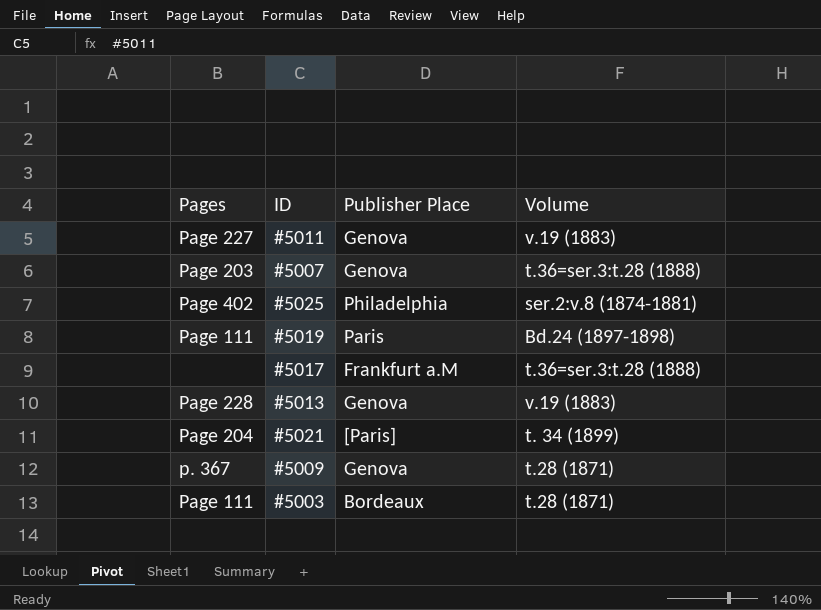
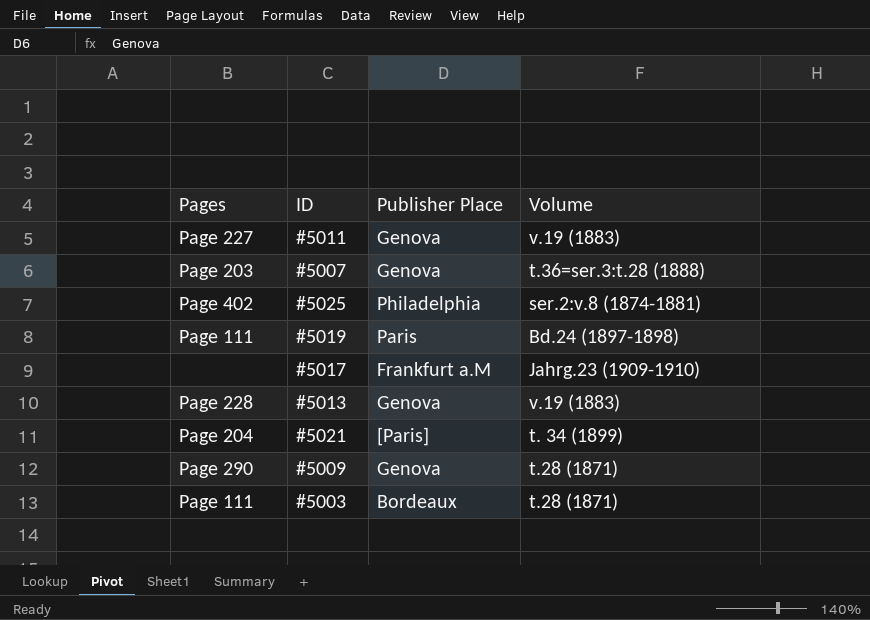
#5017 | Volume: t.36=ser.3:t.28 (1888) -> Jahrg.23 (1909-1910)
#5009 | Pages: p. 367 -> Page 290

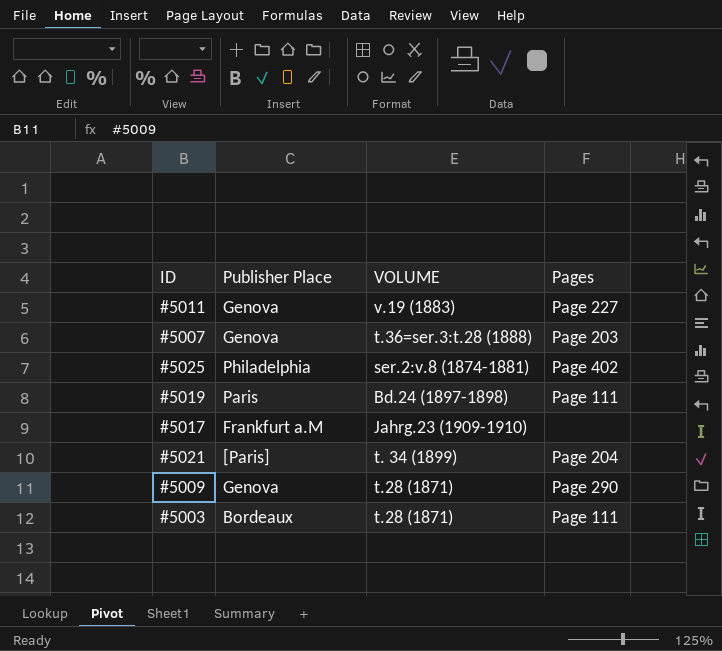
column name: Volume -> VOLUME
column Pages | position: 1 -> 4
row #5013: Page 228 | Genova | v.19 (1883) -> none

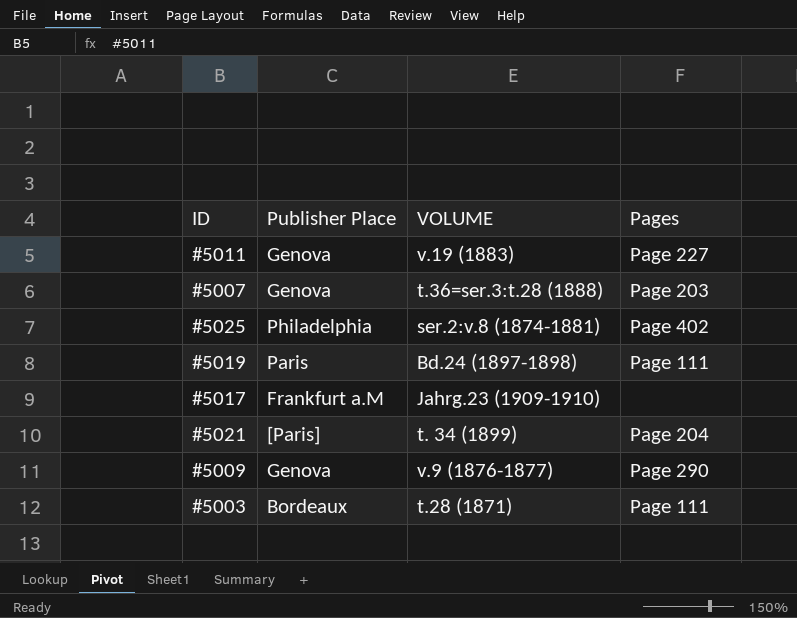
#5009 | VOLUME: t.28 (1871) -> v.9 (1876-1877)

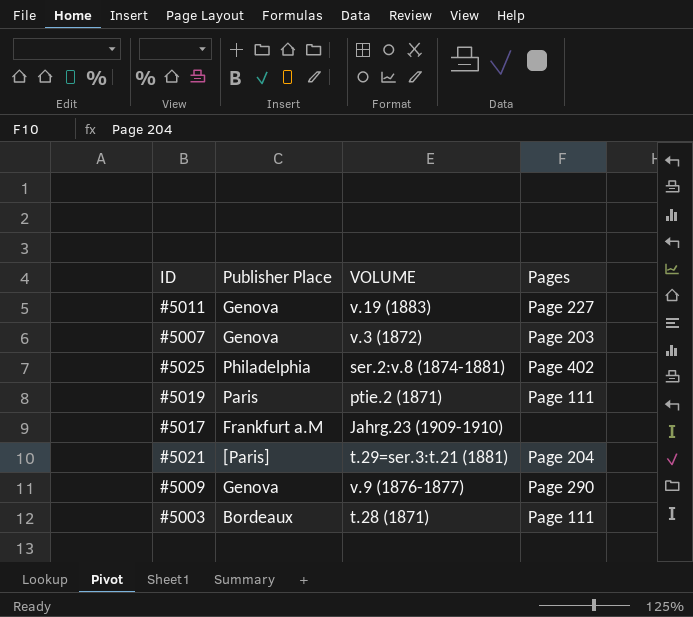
#5007 | VOLUME: t.36=ser.3:t.28 (1888) -> v.3 (1872)
#5019 | VOLUME: Bd.24 (1897-1898) -> ptie.2 (1871)
#5021 | VOLUME: t. 34 (1899) -> t.29=ser.3:t.21 (1881)

